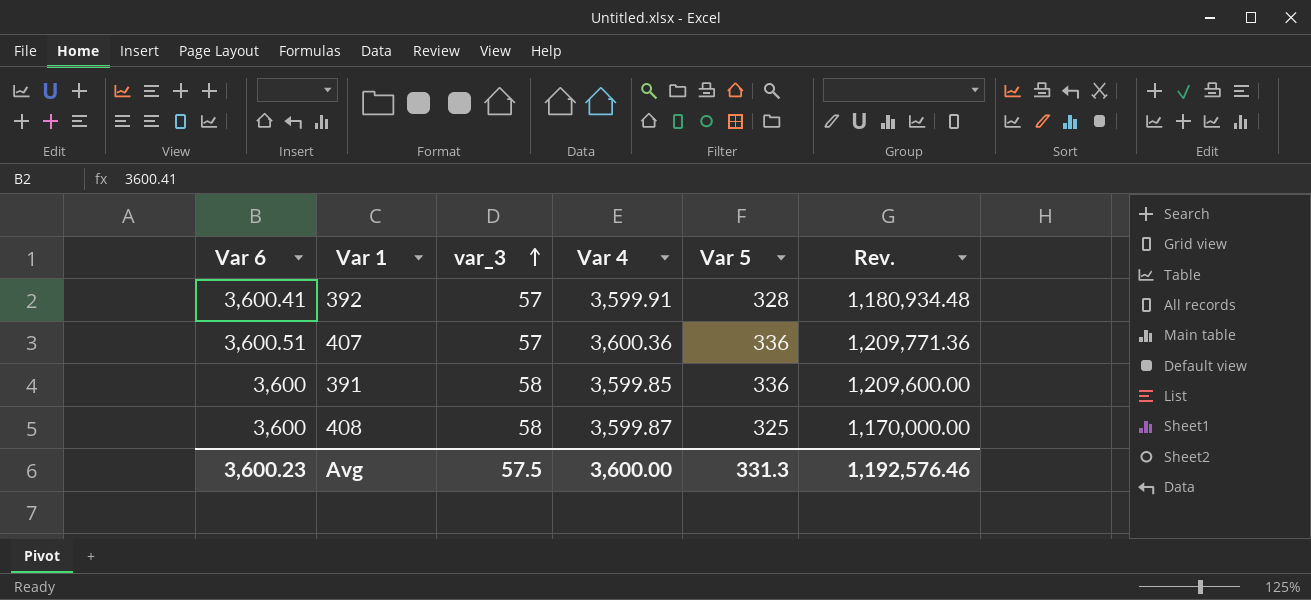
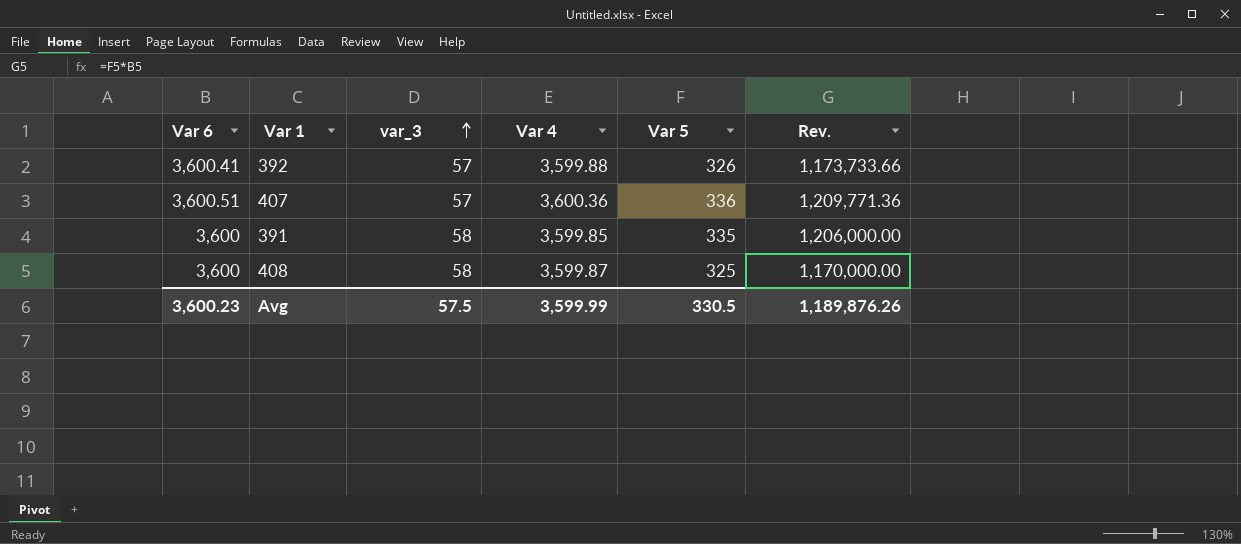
392 | Var 4: 3,599.91 -> 3,599.88
392 | Var 5: 328 -> 326
392 | Rev.: 1,180,934.48 -> 1,173,733.66
391 | Var 5: 336 -> 335
391 | Rev.: 1,209,600.00 -> 1,206,000.00
Avg | Var 4: 3,600.00 -> 3,599.99
Avg | Var 5: 331.3 -> 330.5
Avg | Rev.: 1,192,576.46 -> 1,189,876.26

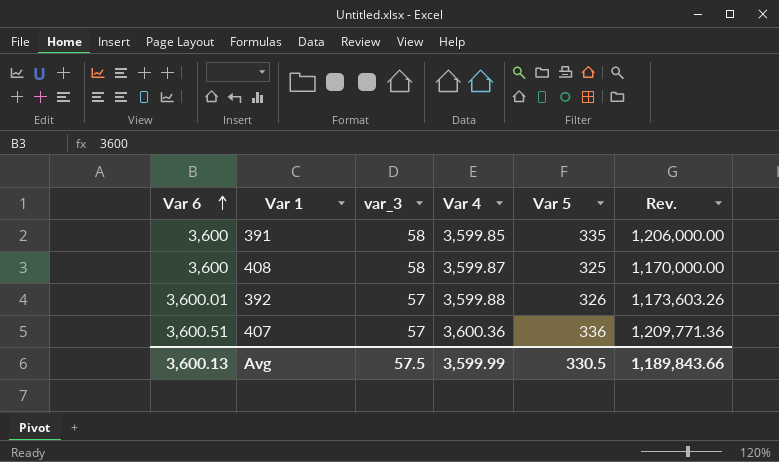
row order: var_3 ascending -> Var 6 ascending
392 | Var 6: 3,600.41 -> 3,600.01
392 | Rev.: 1,173,733.66 -> 1,173,603.26
Avg | Var 6: 3,600.23 -> 3,600.13
Avg | Rev.: 1,189,876.26 -> 1,189,843.66

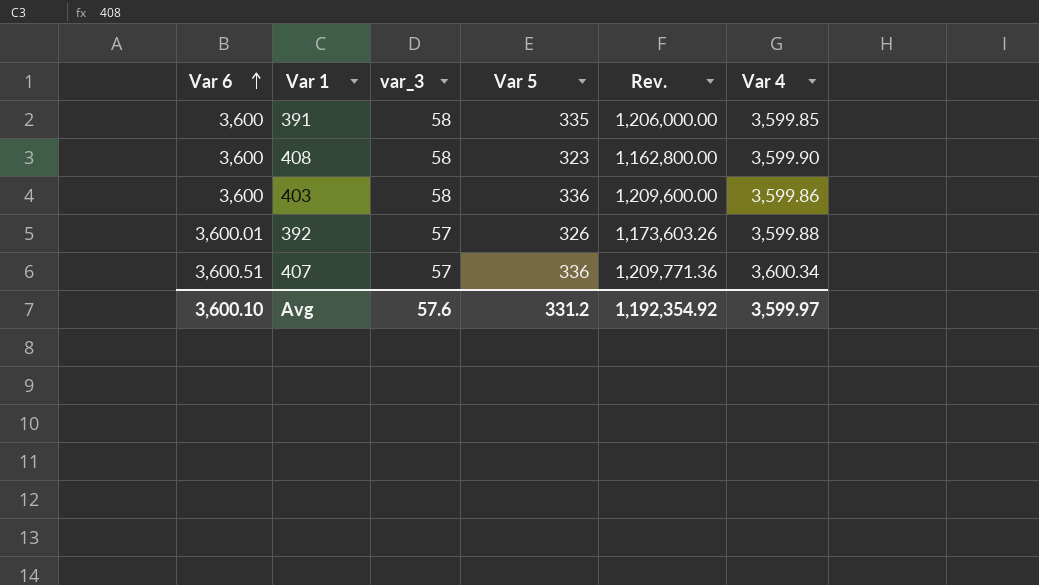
column Var 4 | position: 4 -> 6
408 | Var 5: 325 -> 323
408 | Rev.: 1,170,000.00 -> 1,162,800.00
408 | Var 4: 3,599.87 -> 3,599.90
row 403: none -> 3,600 | 58 | 336 | 1,209,600.00 | 3,599.86
407 | Var 4: 3,600.36 -> 3,600.34
Avg | Var 6: 3,600.13 -> 3,600.10
Avg | var_3: 57.5 -> 57.6
Avg | Var 5: 330.5 -> 331.2
Avg | Rev.: 1,189,843.66 -> 1,192,354.92
Avg | Var 4: 3,599.99 -> 3,599.97

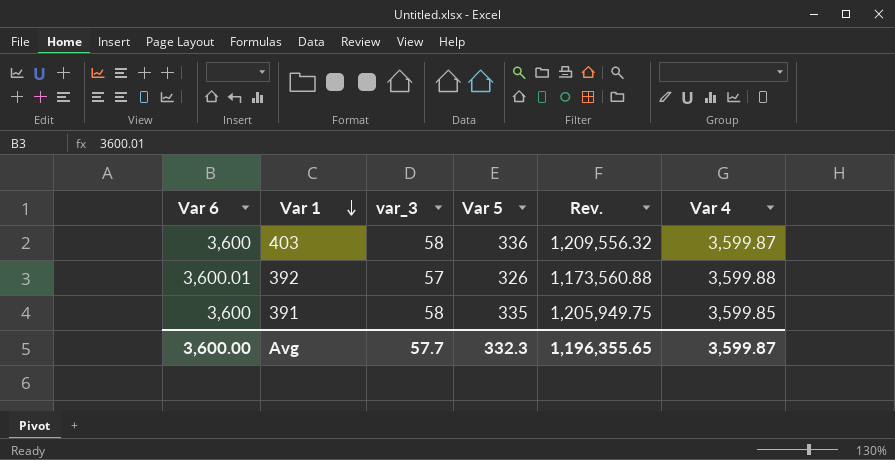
row order: Var 6 ascending -> Var 1 descending
column Rev. | formula: [Var 6] * [Var 5] -> [Var 5] * [Var 4]
row 408: 3,600 | 58 | 323 | 1,162,800.00 | 3,599.90 -> none
row 407: 3,600.51 | 57 | 336 | 1,209,771.36 | 3,600.34 -> none
403 | Var 4: 3,599.86 -> 3,599.87
Avg | Var 6: 3,600.10 -> 3,600.00
Avg | var_3: 57.6 -> 57.7
Avg | Var 5: 331.2 -> 332.3
Avg | Rev.: 1,192,354.92 -> 1,196,355.65
Avg | Var 4: 3,599.97 -> 3,599.87

